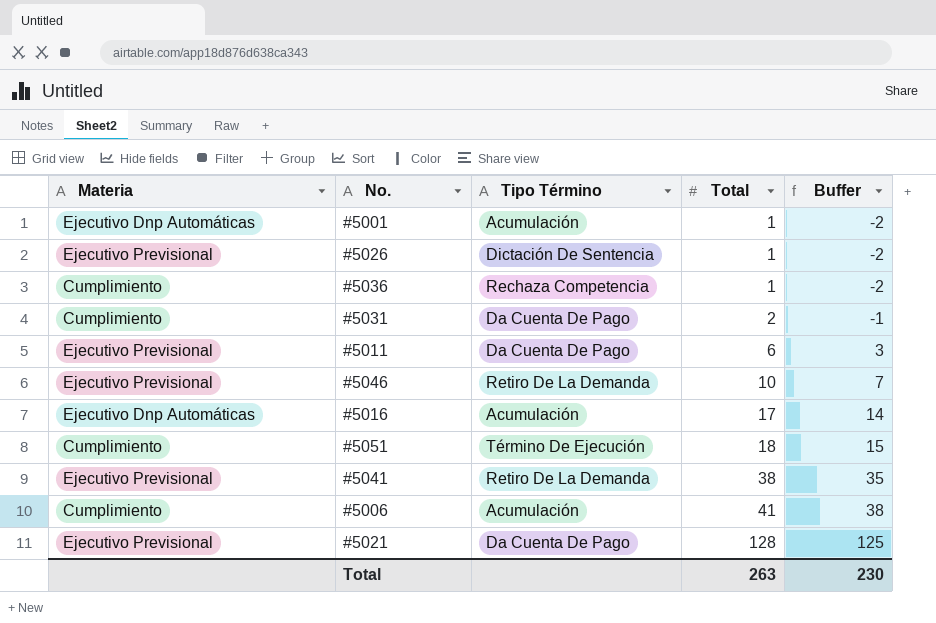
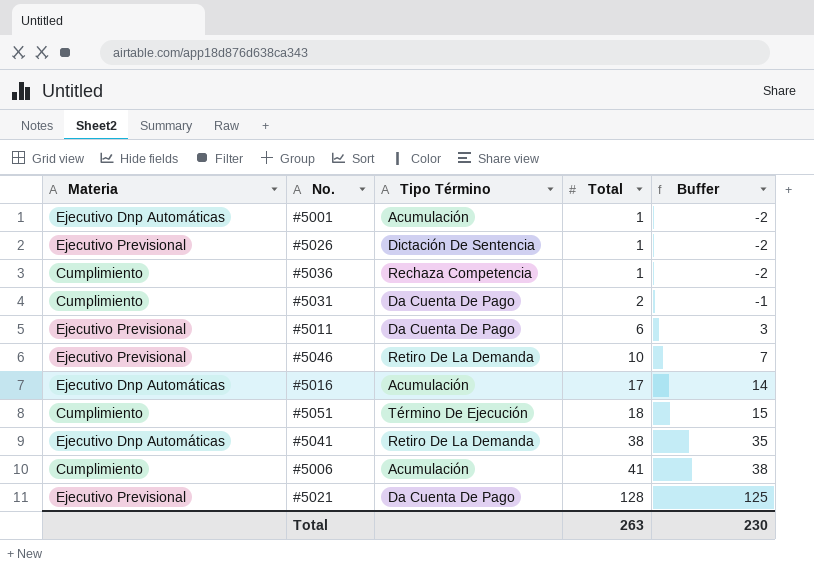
#5041 | Materia: Ejecutivo Previsional -> Ejecutivo Dnp Automáticas

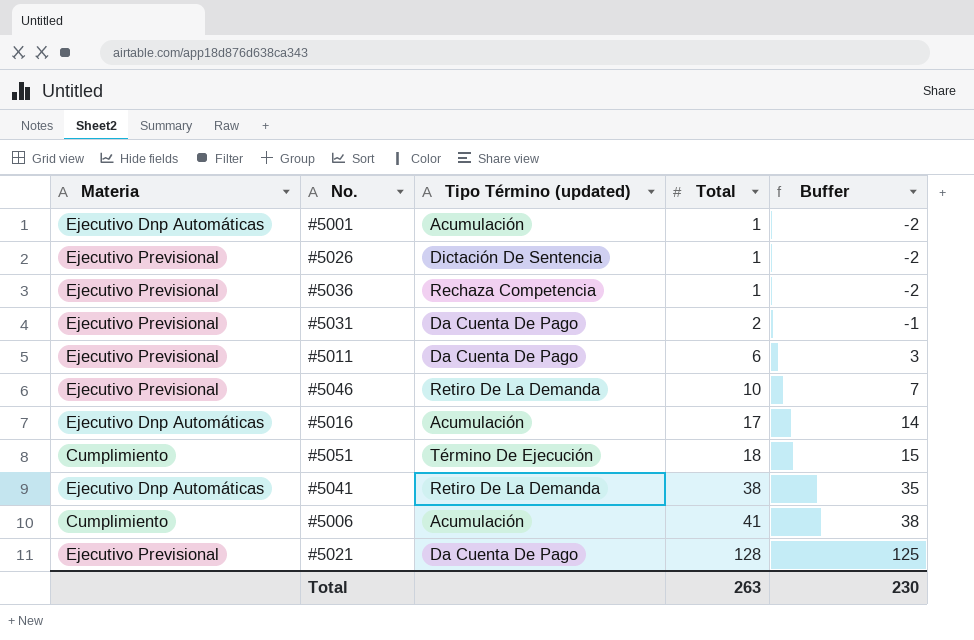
column name: Tipo Término -> Tipo Término (updated)
#5036 | Materia: Cumplimiento -> Ejecutivo Previsional
#5031 | Materia: Cumplimiento -> Ejecutivo Previsional

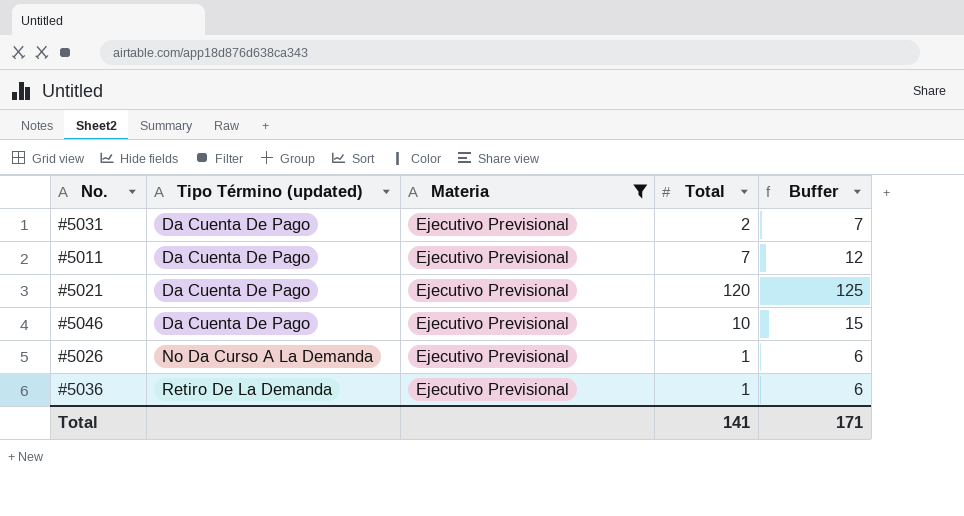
filter: none -> Materia = Ejecutivo Previsional
row order: Total ascending -> Tipo Término (updated) ascending
column Materia | position: 1 -> 3
column Buffer | formula: [Total] - 3 -> [Total] + 5
#5011 | Total: 6 -> 7
#5021 | Total: 128 -> 120
#5046 | Tipo Término (updated): Retiro De La Demanda -> Da Cuenta De Pago
#5026 | Tipo Término (updated): Dictación De Sentencia -> No Da Curso A La Demanda
#5036 | Tipo Término (updated): Rechaza Competencia -> Retiro De La Demanda
Total | Total: 263 -> 141
Total | Buffer: 230 -> 171

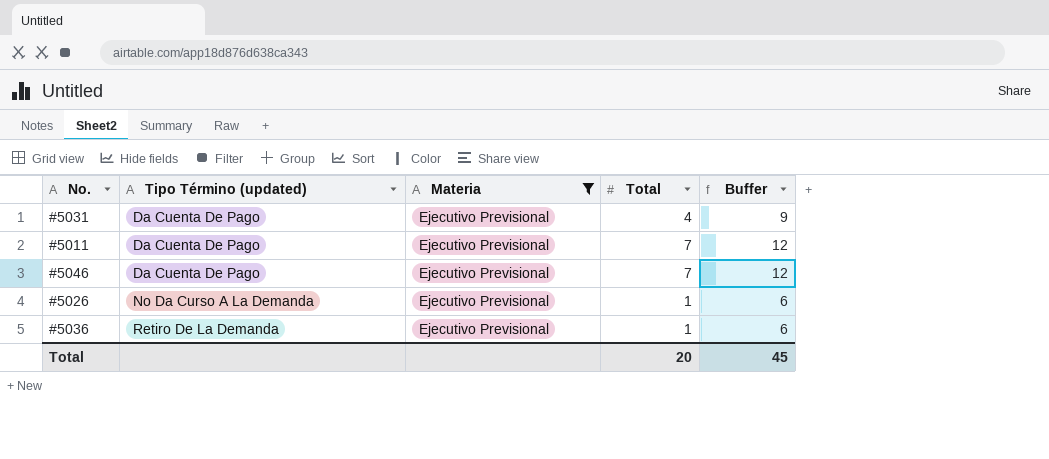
row #5021: Da Cuenta De Pago | Ejecutivo Previsional | 120 | 125 -> none
#5031 | Total: 2 -> 4
#5031 | Buffer: 7 -> 9
#5046 | Total: 10 -> 7
#5046 | Buffer: 15 -> 12
Total | Total: 141 -> 20
Total | Buffer: 171 -> 45

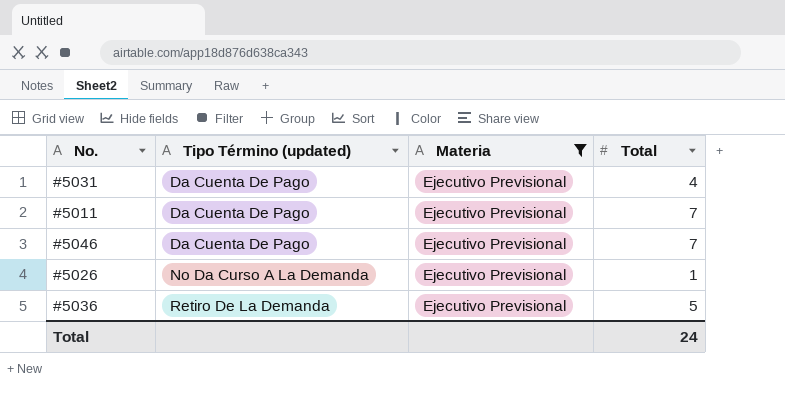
column Buffer | formula: [Total] + 5 -> none
#5036 | Total: 1 -> 5
Total | Total: 20 -> 24

